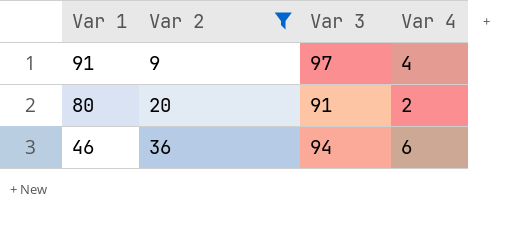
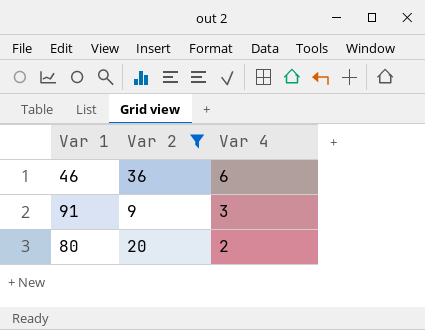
row order: Var 1 descending -> Var 4 descending
column Var 3 | position: 3 -> none
91 | Var 4: 4 -> 3

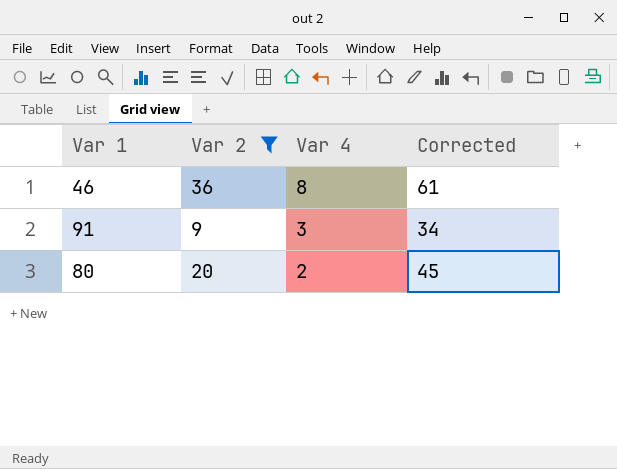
column Corrected | formula: none -> [Var 2] + 25
46 | Var 4: 6 -> 8

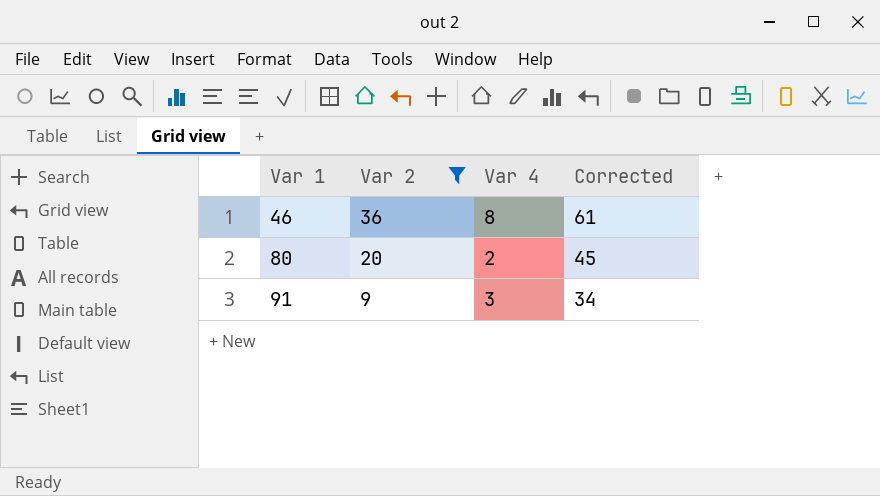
row order: Var 4 descending -> Var 1 ascending

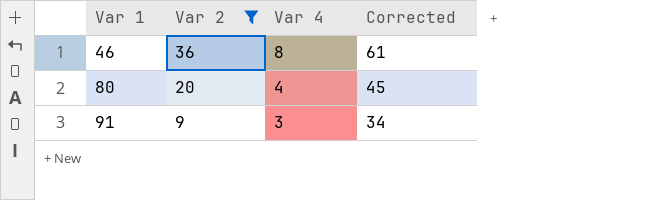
80 | Var 4: 2 -> 4

